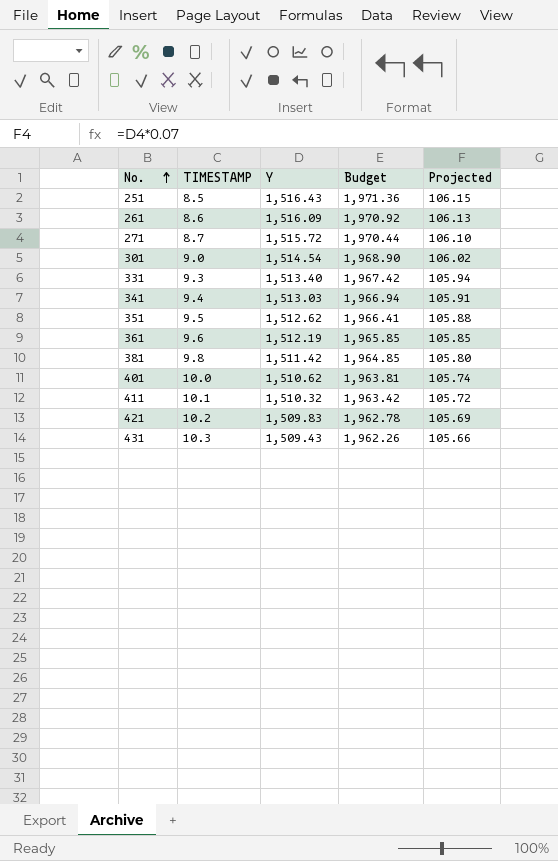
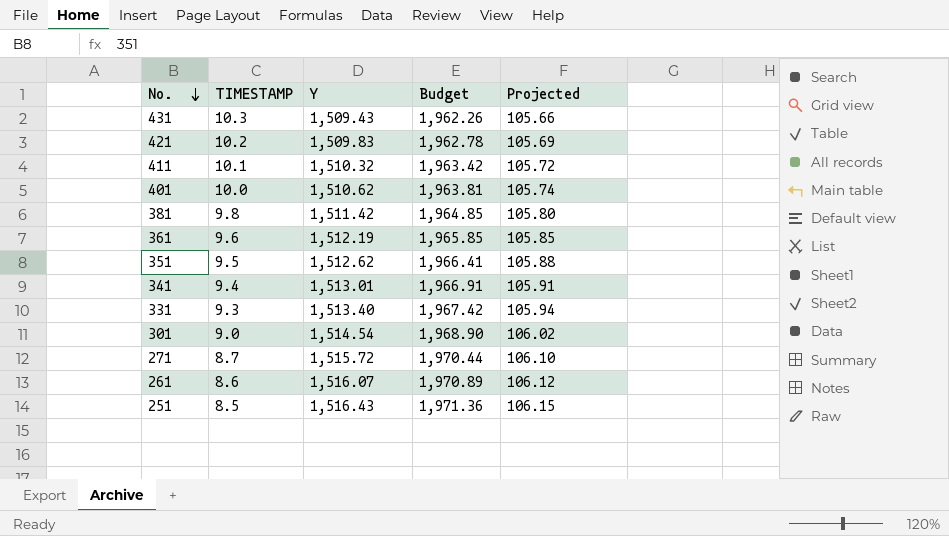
row order: No. ascending -> No. descending
341 | Y: 1,513.03 -> 1,513.01
341 | Budget: 1,966.94 -> 1,966.91
261 | Y: 1,516.09 -> 1,516.07
261 | Budget: 1,970.92 -> 1,970.89
261 | Projected: 106.13 -> 106.12

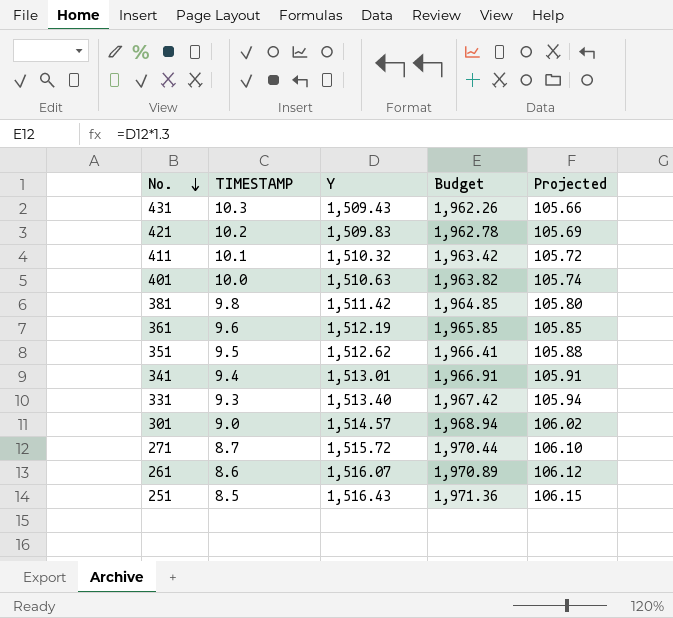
401 | Y: 1,510.62 -> 1,510.63
401 | Budget: 1,963.81 -> 1,963.82
301 | Y: 1,514.54 -> 1,514.57
301 | Budget: 1,968.90 -> 1,968.94

